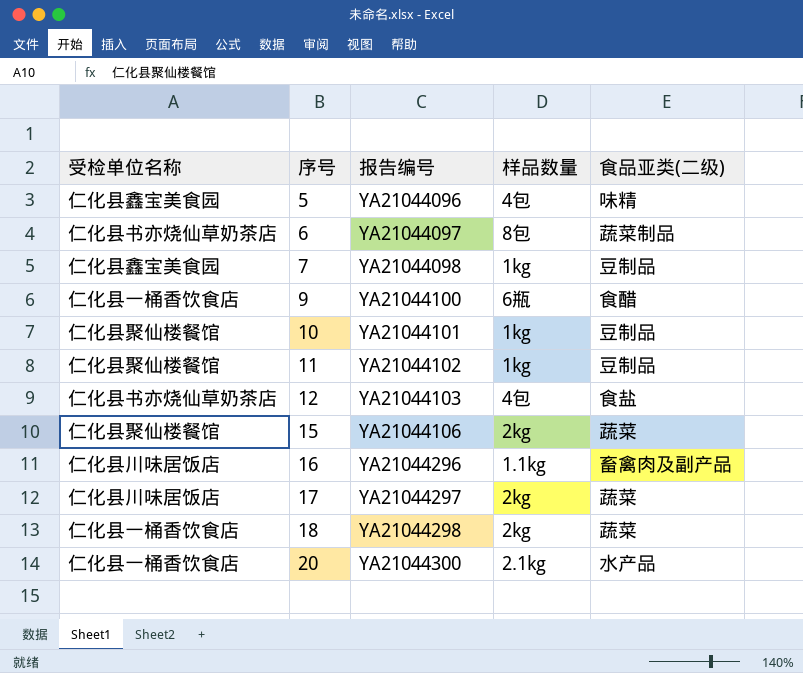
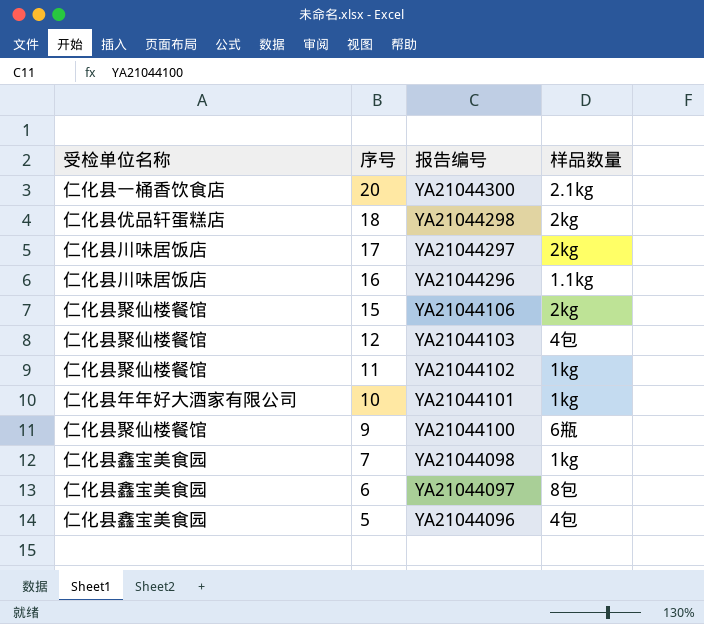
row order: 序号 ascending -> 序号 descending
column 食品亚类(二级) | position: 5 -> none
18 | 受检单位名称: 仁化县一桶香饮食店 -> 仁化县优品轩蛋糕店
12 | 受检单位名称: 仁化县书亦烧仙草奶茶店 -> 仁化县聚仙楼餐馆
10 | 受检单位名称: 仁化县聚仙楼餐馆 -> 仁化县年年好大酒家有限公司
9 | 受检单位名称: 仁化县一桶香饮食店 -> 仁化县聚仙楼餐馆
6 | 受检单位名称: 仁化县书亦烧仙草奶茶店 -> 仁化县鑫宝美食园

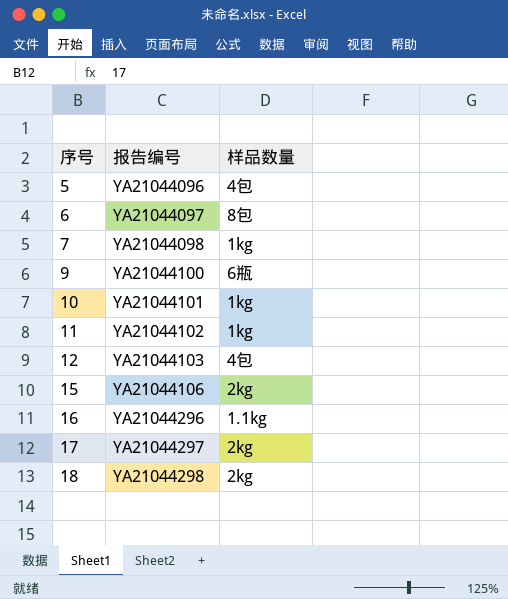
row order: 序号 descending -> 序号 ascending
column 受检单位名称 | position: 1 -> none
row 20: 仁化县一桶香饮食店 | YA21044300 | 2.1kg -> none

